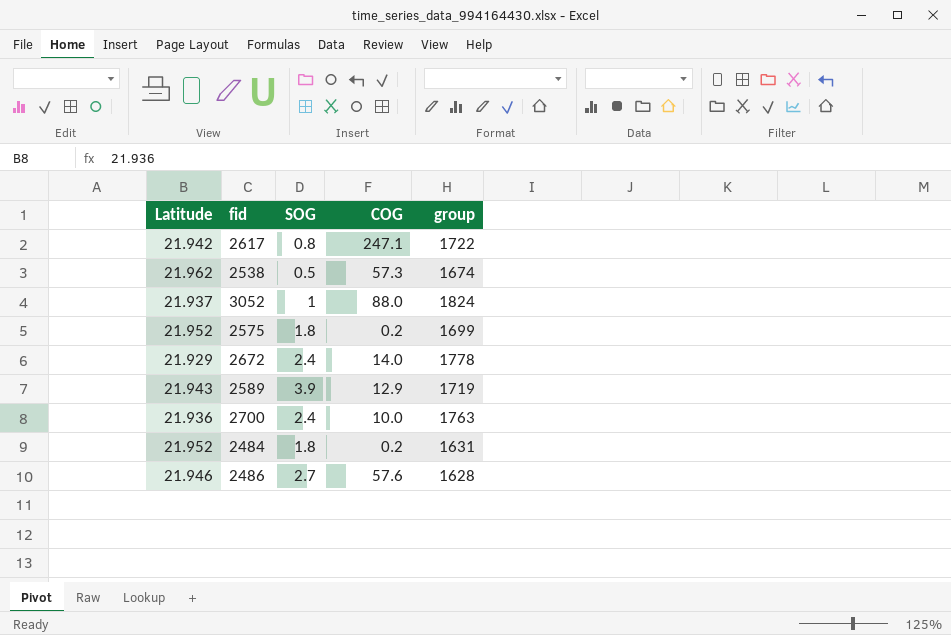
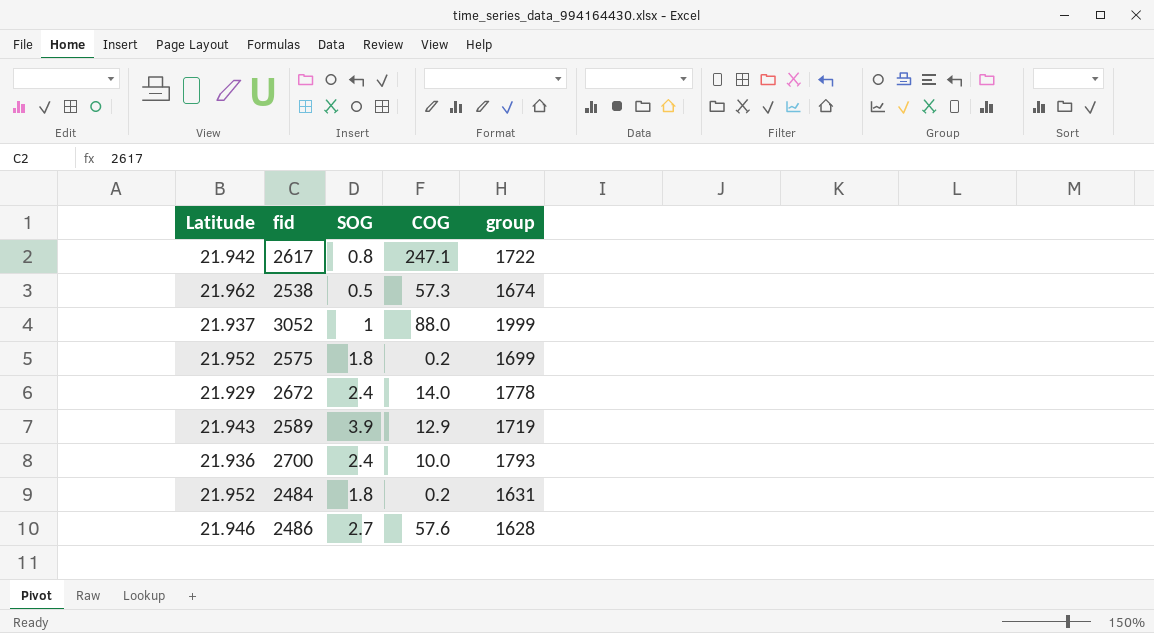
3052 | group: 1824 -> 1999
2700 | group: 1763 -> 1793

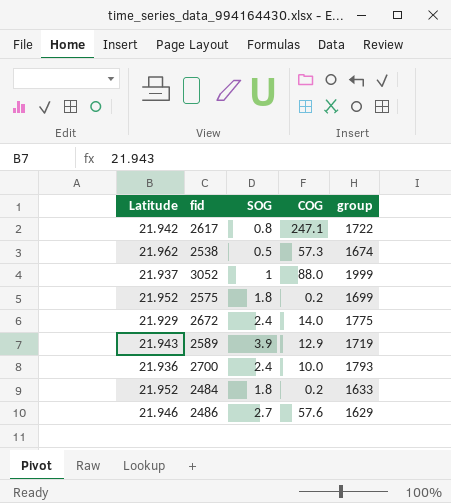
2672 | group: 1778 -> 1775
2484 | group: 1631 -> 1633
2486 | group: 1628 -> 1629

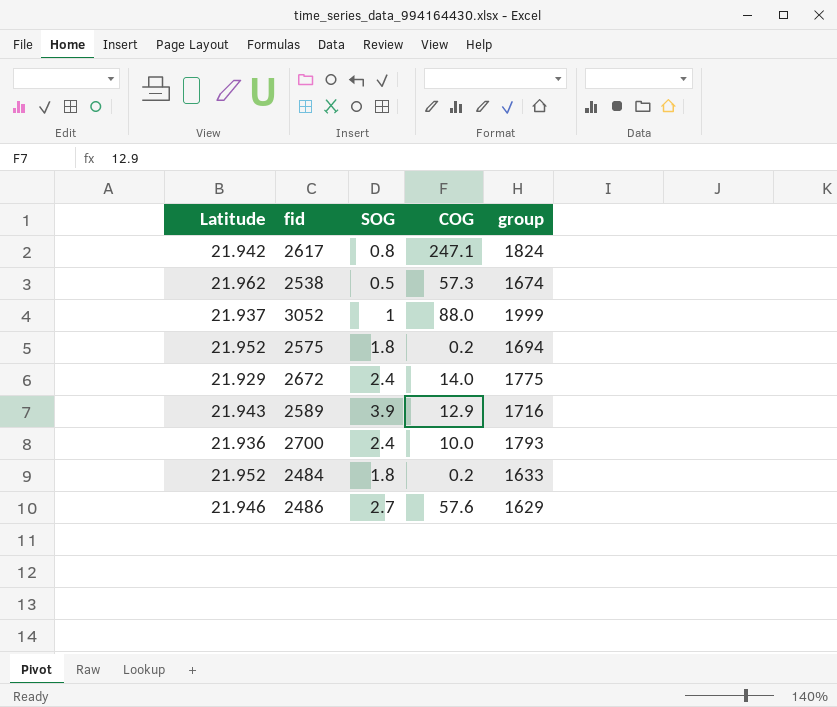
2617 | group: 1722 -> 1824
2575 | group: 1699 -> 1694
2589 | group: 1719 -> 1716

